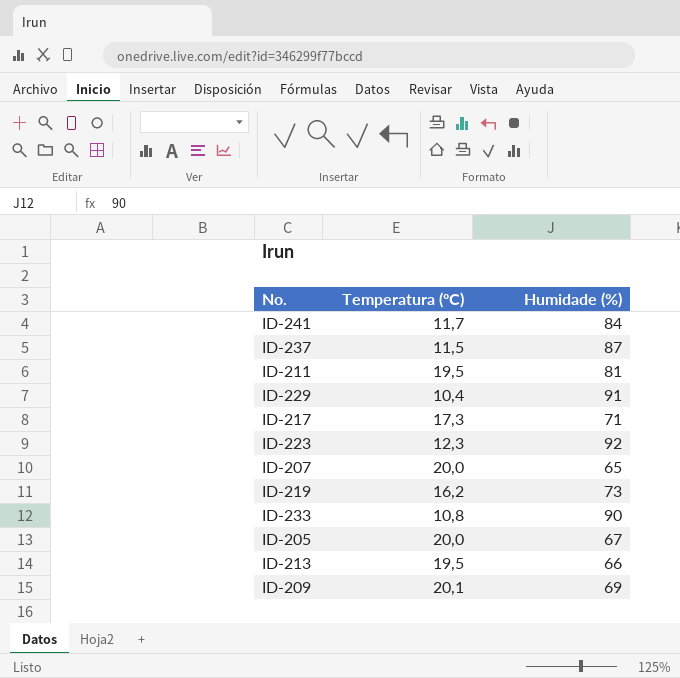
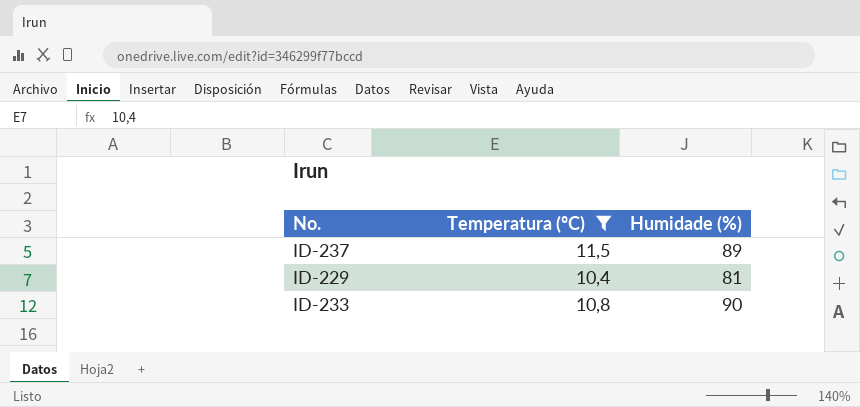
filter: none -> Temperatura (ºC) <= 11,5
ID-237 | Humidade (%): 87 -> 89
ID-229 | Humidade (%): 91 -> 81

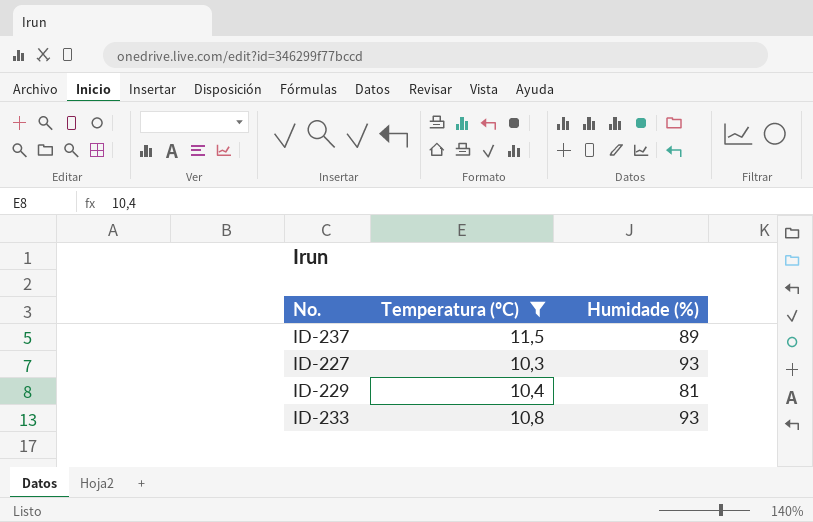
row ID-227: none -> 10,3 | 93
ID-233 | Humidade (%): 90 -> 93

